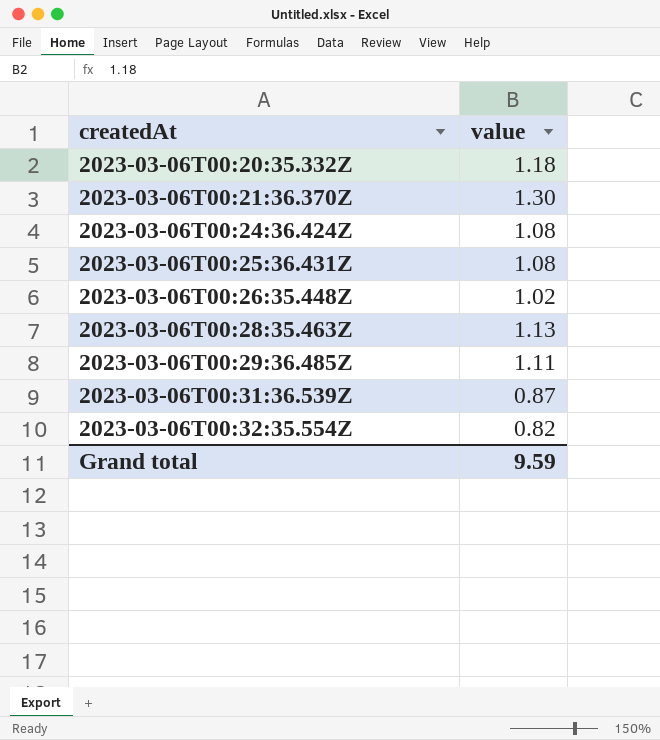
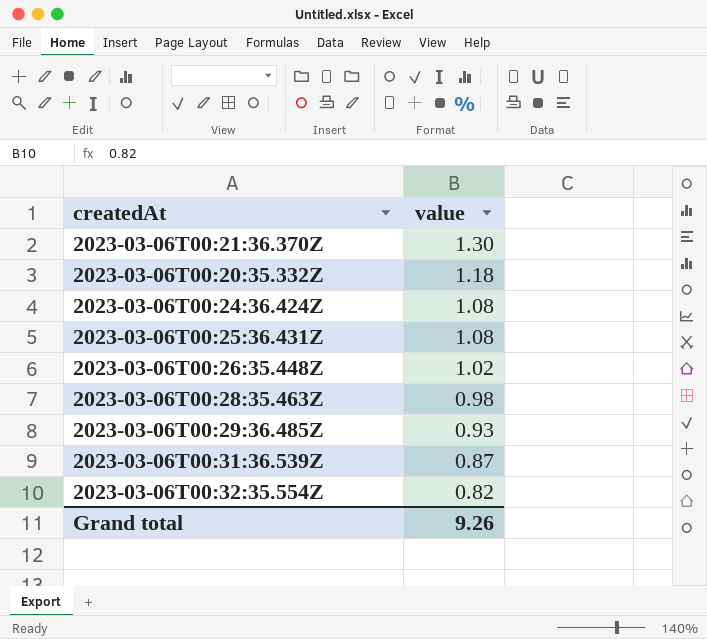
row order: createdAt ascending -> value descending
2023-03-06T00:28:35.463Z | value: 1.13 -> 0.98
2023-03-06T00:29:36.485Z | value: 1.11 -> 0.93
Grand total | value: 9.59 -> 9.26

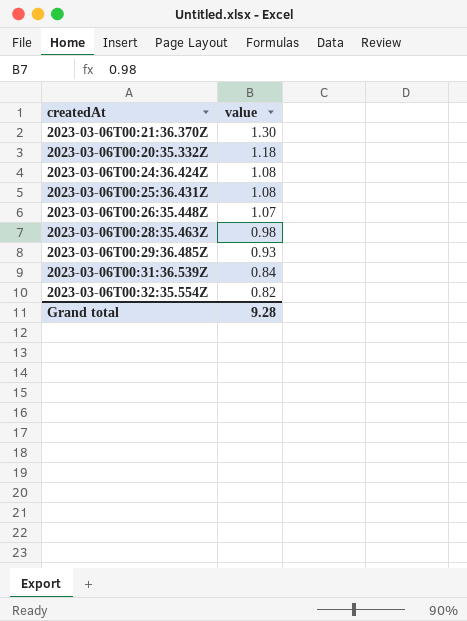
2023-03-06T00:26:35.448Z | value: 1.02 -> 1.07
2023-03-06T00:31:36.539Z | value: 0.87 -> 0.84
Grand total | value: 9.26 -> 9.28

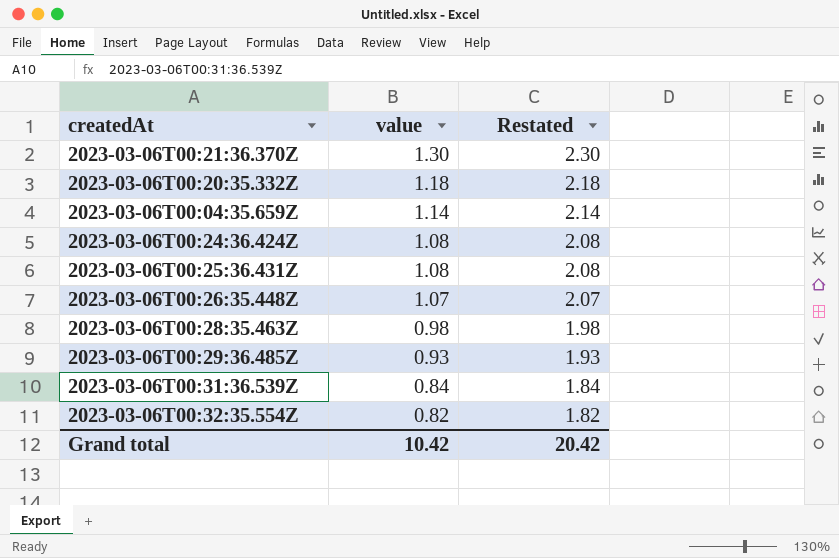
column Restated | formula: none -> [value] + 1
row 2023-03-06T00:04:35.659Z: none -> 1.14 | 2.14
Grand total | value: 9.28 -> 10.42

